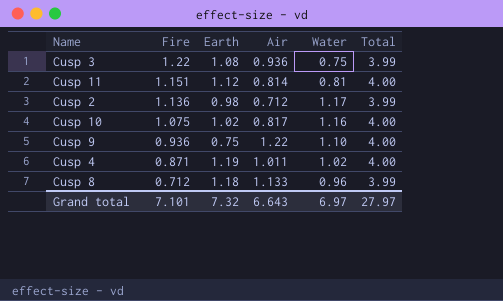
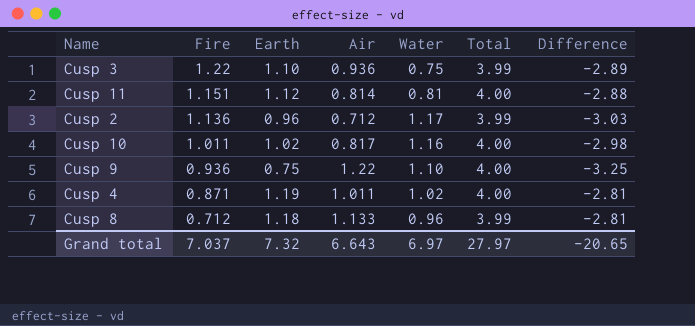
column Difference | formula: none -> [Earth] - [Total]
Cusp 3 | Earth: 1.08 -> 1.10
Cusp 2 | Earth: 0.98 -> 0.96
Cusp 10 | Fire: 1.075 -> 1.011
Grand total | Fire: 7.101 -> 7.037

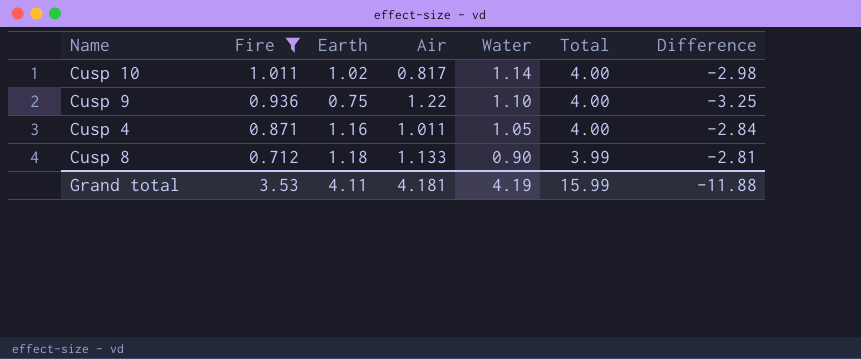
filter: none -> Fire <= 1.011
Cusp 10 | Water: 1.16 -> 1.14
Cusp 4 | Earth: 1.19 -> 1.16
Cusp 4 | Water: 1.02 -> 1.05
Cusp 4 | Difference: -2.81 -> -2.84
Cusp 8 | Water: 0.96 -> 0.90
Grand total | Fire: 7.037 -> 3.53
Grand total | Earth: 7.32 -> 4.11
Grand total | Air: 6.643 -> 4.181
Grand total | Water: 6.97 -> 4.19
Grand total | Total: 27.97 -> 15.99
Grand total | Difference: -20.65 -> -11.88

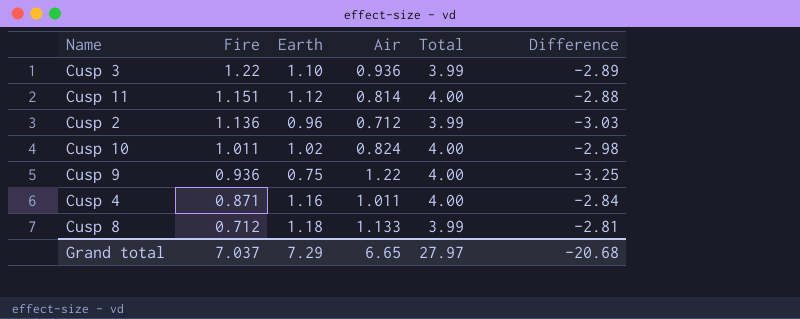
filter: Fire <= 1.011 -> none
column Water | position: 5 -> none
Cusp 10 | Air: 0.817 -> 0.824
Grand total | Fire: 3.53 -> 7.037
Grand total | Earth: 4.11 -> 7.29
Grand total | Air: 4.181 -> 6.65
Grand total | Total: 15.99 -> 27.97
Grand total | Difference: -11.88 -> -20.68

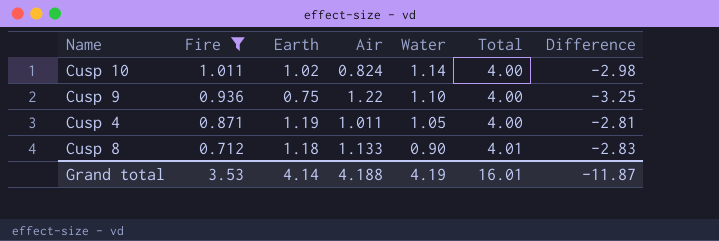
filter: none -> Fire <= 1.011
column Water | position: none -> 5
Cusp 4 | Earth: 1.16 -> 1.19
Cusp 4 | Difference: -2.84 -> -2.81
Cusp 8 | Total: 3.99 -> 4.01
Cusp 8 | Difference: -2.81 -> -2.83
Grand total | Fire: 7.037 -> 3.53
Grand total | Earth: 7.29 -> 4.14
Grand total | Air: 6.65 -> 4.188
Grand total | Total: 27.97 -> 16.01
Grand total | Difference: -20.68 -> -11.87

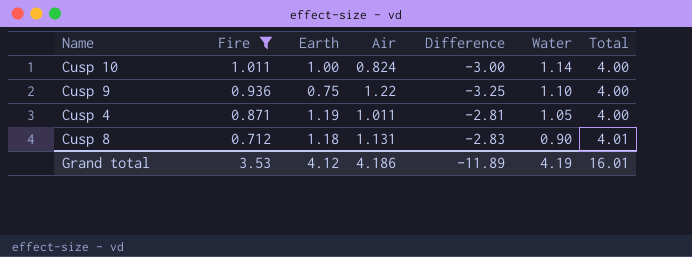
column Difference | position: 7 -> 5
Cusp 10 | Earth: 1.02 -> 1.00
Cusp 10 | Difference: -2.98 -> -3.00
Cusp 8 | Air: 1.133 -> 1.131
Grand total | Earth: 4.14 -> 4.12
Grand total | Air: 4.188 -> 4.186
Grand total | Difference: -11.87 -> -11.89

